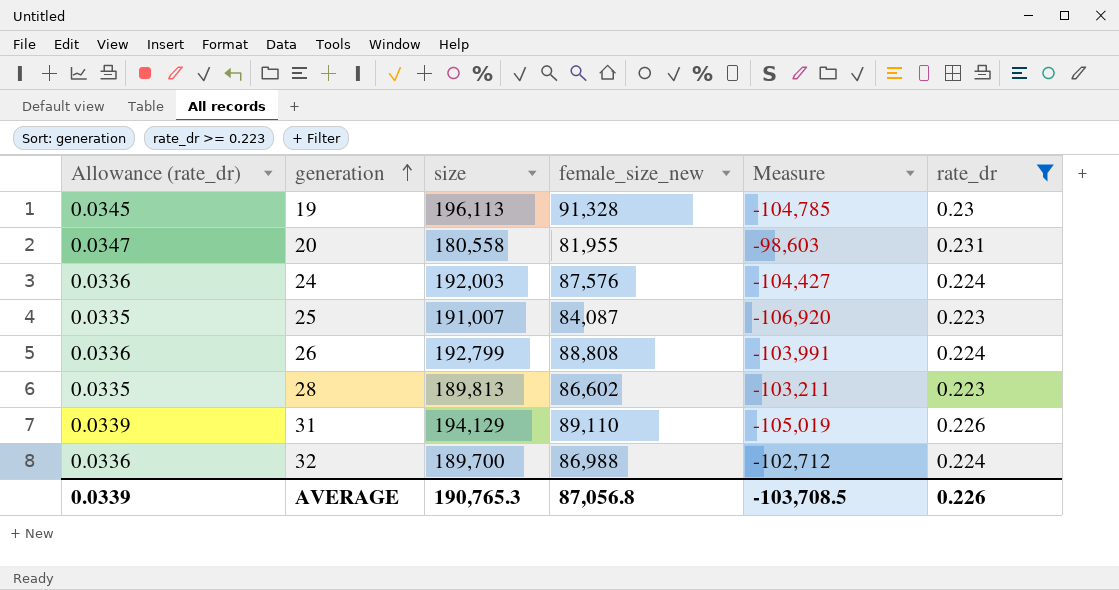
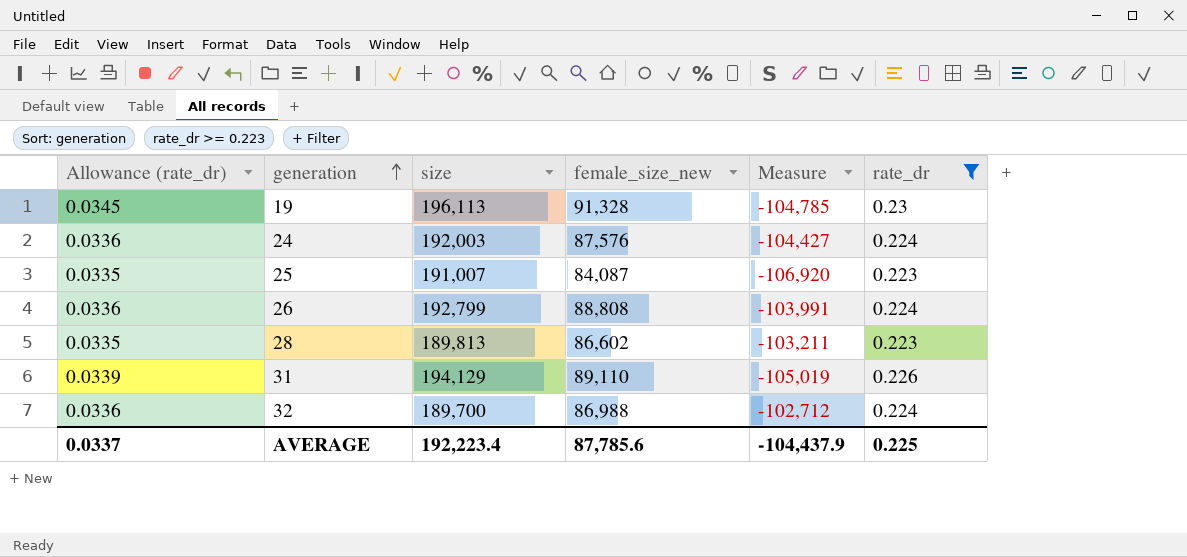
row 20: 0.0347 | 180,558 | 81,955 | -98,603 | 0.231 -> none
AVERAGE | Allowance (rate_dr): 0.0339 -> 0.0337
AVERAGE | size: 190,765.3 -> 192,223.4
AVERAGE | female_size_new: 87,056.8 -> 87,785.6
AVERAGE | Measure: -103,708.5 -> -104,437.9
AVERAGE | rate_dr: 0.226 -> 0.225

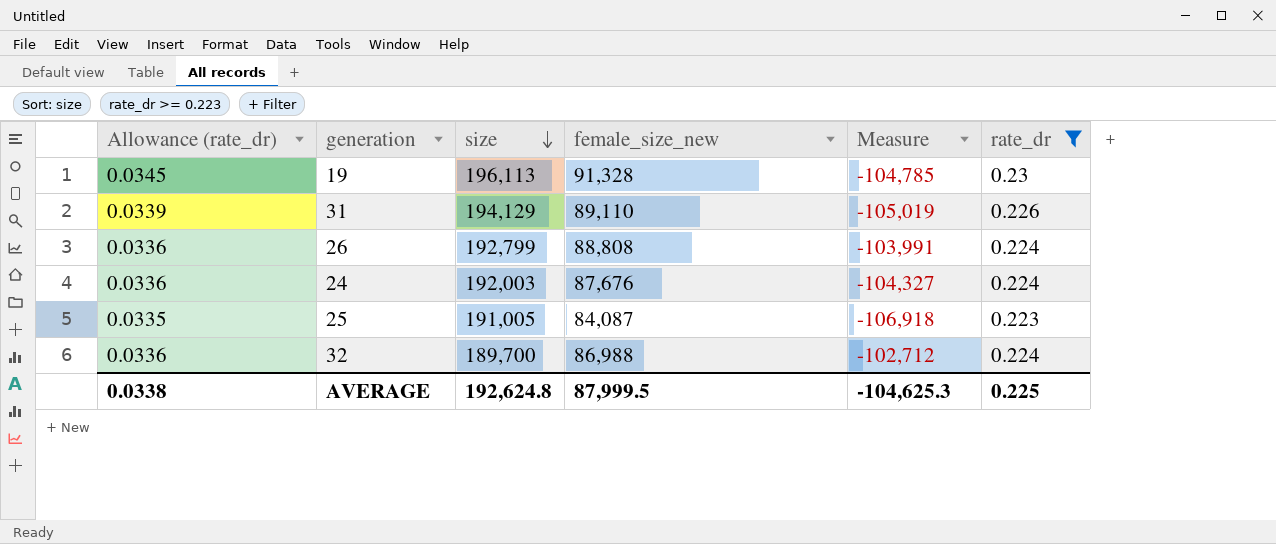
row order: generation ascending -> size descending
row 28: 0.0335 | 189,813 | 86,602 | -103,211 | 0.223 -> none
24 | female_size_new: 87,576 -> 87,676
24 | Measure: -104,427 -> -104,327
25 | size: 191,007 -> 191,005
25 | Measure: -106,920 -> -106,918
AVERAGE | Allowance (rate_dr): 0.0337 -> 0.0338
AVERAGE | size: 192,223.4 -> 192,624.8
AVERAGE | female_size_new: 87,785.6 -> 87,999.5
AVERAGE | Measure: -104,437.9 -> -104,625.3

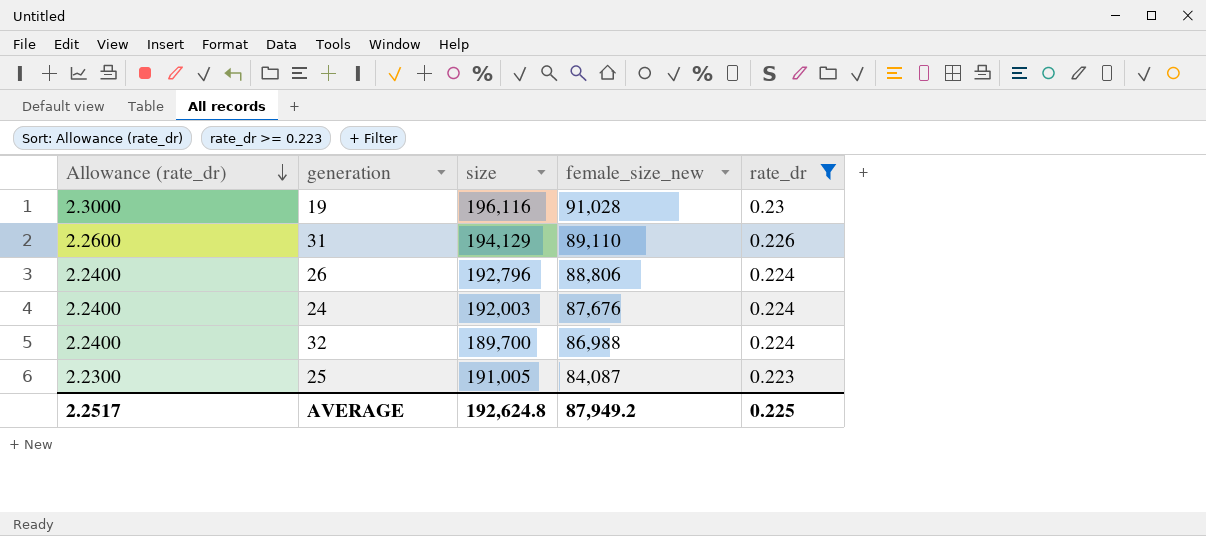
row order: size descending -> Allowance (rate_dr) descending
column Measure | formula: [female_size_new] - [size] -> none
column Allowance (rate_dr) | formula: [rate_dr] * 0.15 -> [rate_dr] * 10
19 | size: 196,113 -> 196,116
19 | female_size_new: 91,328 -> 91,028
26 | size: 192,799 -> 192,796
26 | female_size_new: 88,808 -> 88,806
AVERAGE | Allowance (rate_dr): 0.0338 -> 2.2517
AVERAGE | female_size_new: 87,999.5 -> 87,949.2

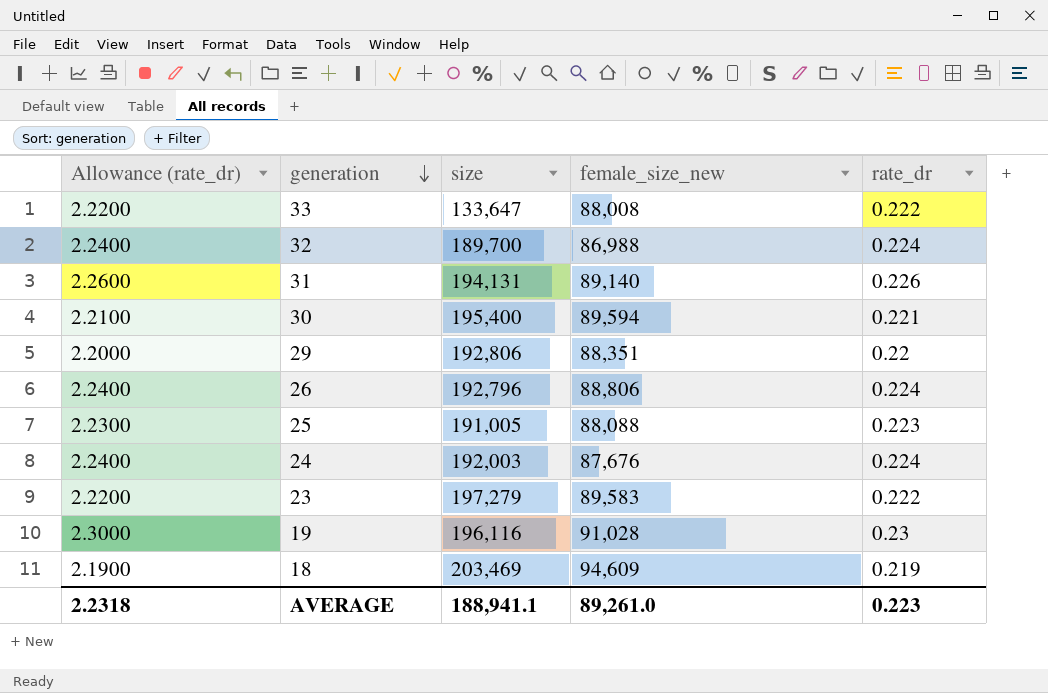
filter: rate_dr >= 0.223 -> none
row order: Allowance (rate_dr) descending -> generation descending
31 | size: 194,129 -> 194,131
31 | female_size_new: 89,110 -> 89,140
25 | female_size_new: 84,087 -> 88,088
AVERAGE | Allowance (rate_dr): 2.2517 -> 2.2318
AVERAGE | size: 192,624.8 -> 188,941.1
AVERAGE | female_size_new: 87,949.2 -> 89,261.0
AVERAGE | rate_dr: 0.225 -> 0.223

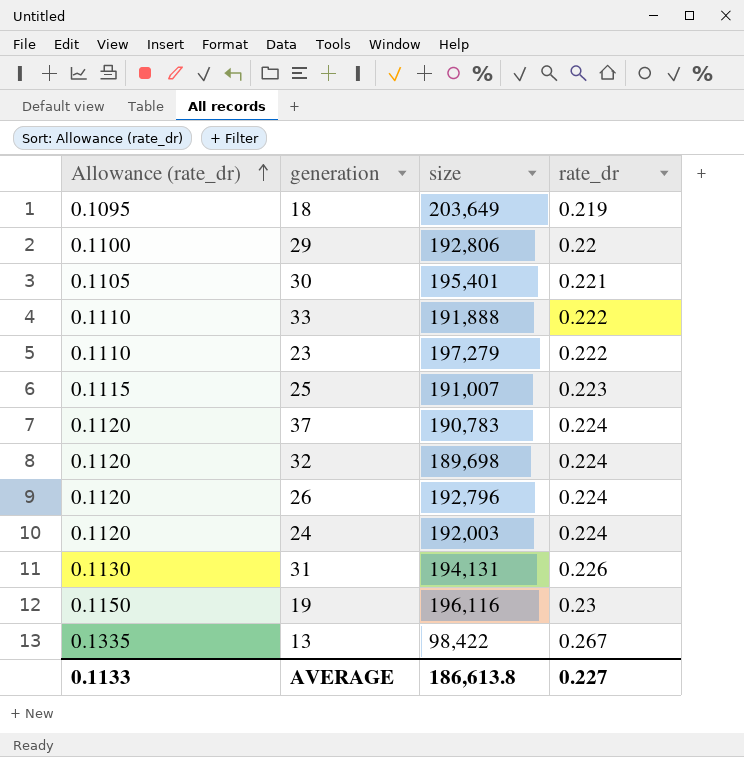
row order: generation descending -> Allowance (rate_dr) ascending
column female_size_new | position: 4 -> none
column Allowance (rate_dr) | formula: [rate_dr] * 10 -> [rate_dr] * 0.5
18 | size: 203,469 -> 203,649
30 | size: 195,400 -> 195,401
33 | size: 133,647 -> 191,888
25 | size: 191,005 -> 191,007
row 37: none -> 0.1120 | 190,783 | 0.224
32 | size: 189,700 -> 189,698
row 13: none -> 0.1335 | 98,422 | 0.267
AVERAGE | Allowance (rate_dr): 2.2318 -> 0.1133
AVERAGE | size: 188,941.1 -> 186,613.8
AVERAGE | rate_dr: 0.223 -> 0.227

